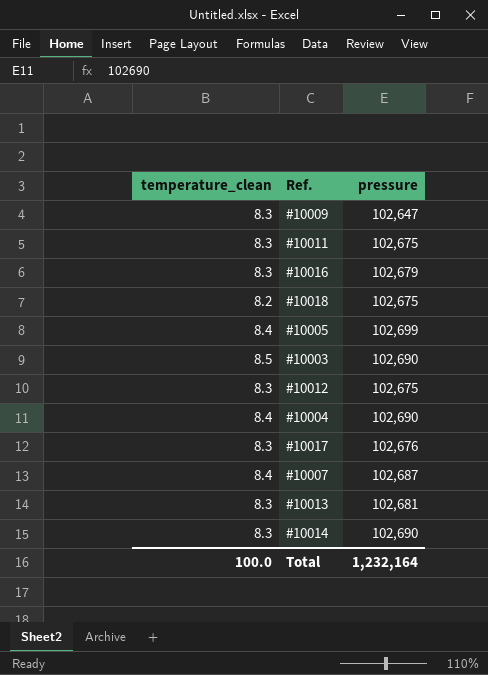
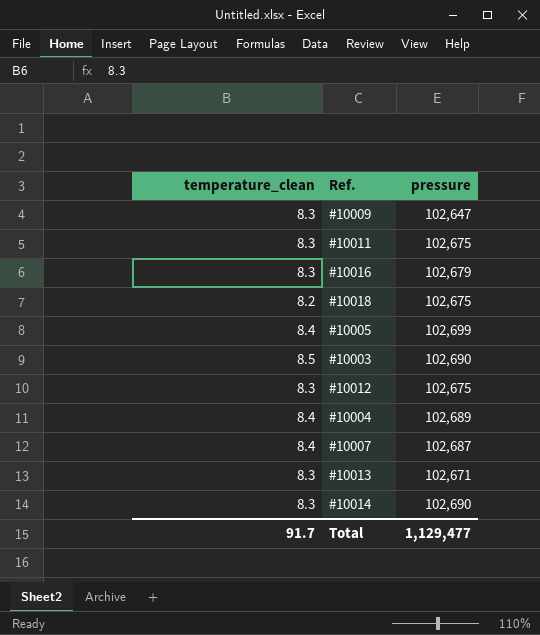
row #10017: 8.3 | 102,676 -> none
#10004 | pressure: 102,690 -> 102,689
#10013 | pressure: 102,681 -> 102,671
Total | temperature_clean: 100.0 -> 91.7
Total | pressure: 1,232,164 -> 1,129,477

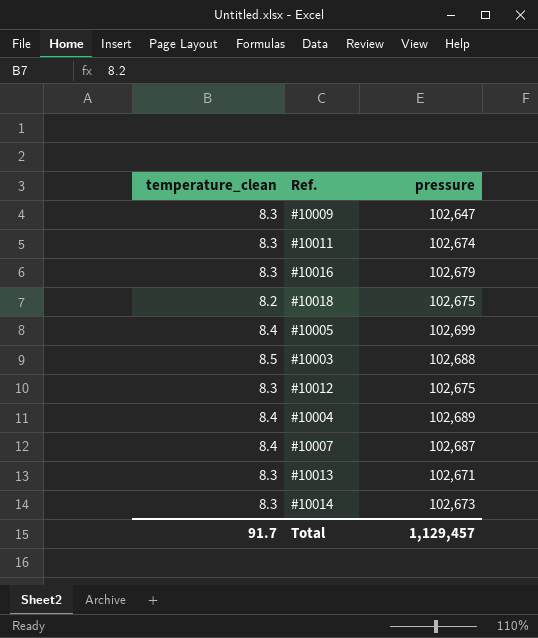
#10011 | pressure: 102,675 -> 102,674
#10003 | pressure: 102,690 -> 102,688
#10014 | pressure: 102,690 -> 102,673
Total | pressure: 1,129,477 -> 1,129,457

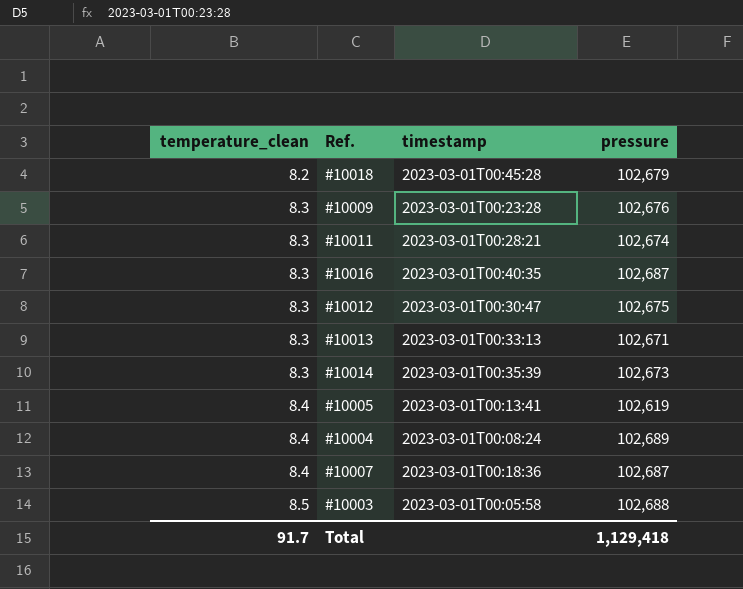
row order: none -> temperature_clean ascending
column timestamp | position: none -> 3
#10018 | pressure: 102,675 -> 102,679
#10009 | pressure: 102,647 -> 102,676
#10016 | pressure: 102,679 -> 102,687
#10005 | pressure: 102,699 -> 102,619
Total | pressure: 1,129,457 -> 1,129,418

